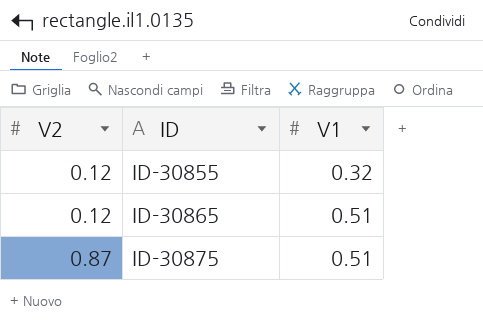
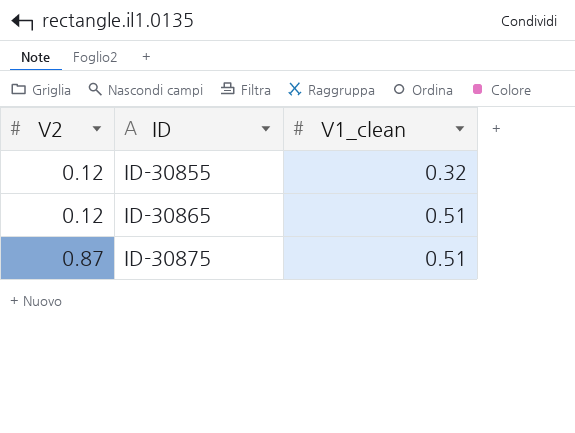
column name: V1 -> V1_clean

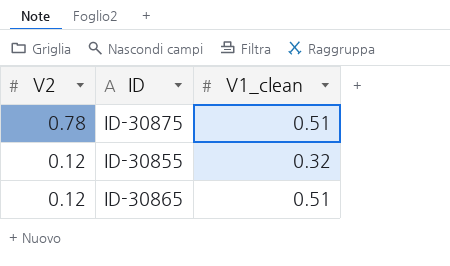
row order: V2 ascending -> V2 descending
ID-30875 | V2: 0.87 -> 0.78

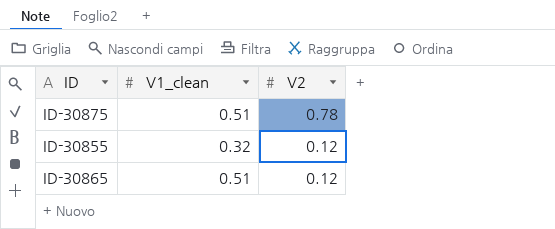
column V2 | position: 1 -> 3

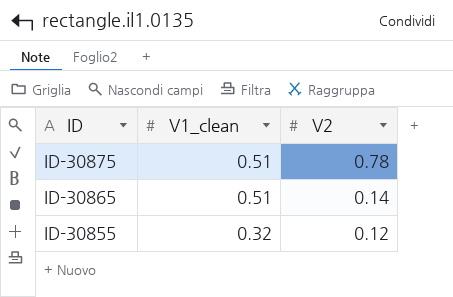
row order: V2 descending -> ID descending
ID-30865 | V2: 0.12 -> 0.14

